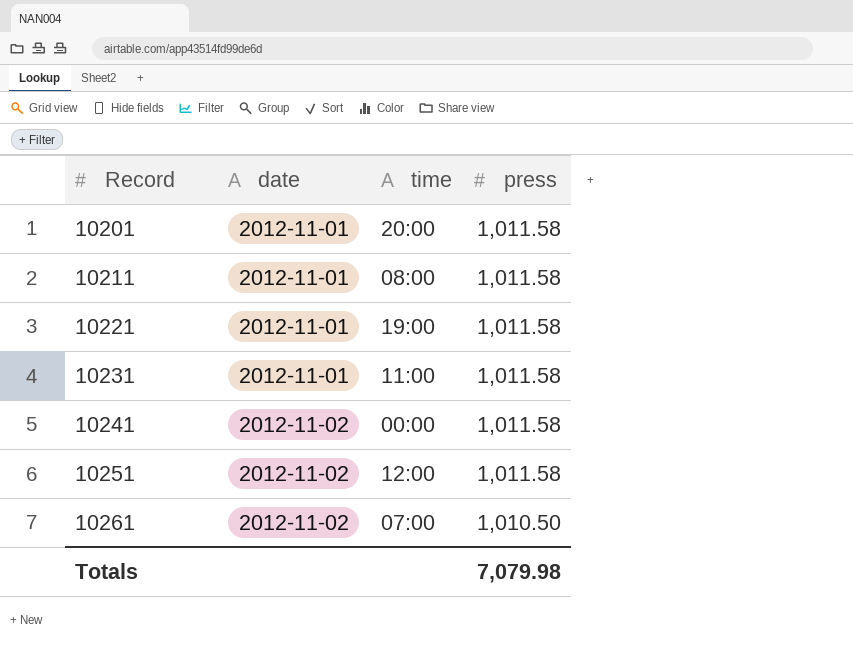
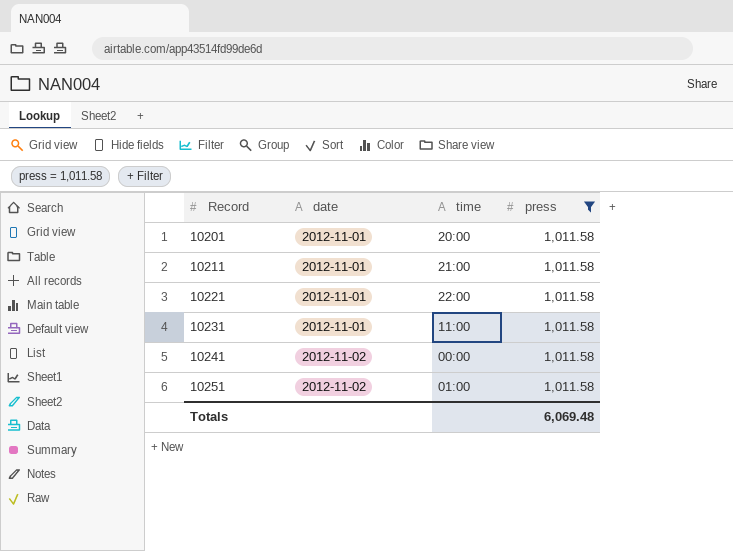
filter: none -> press = 1,011.58
10211 | time: 08:00 -> 21:00
10221 | time: 19:00 -> 22:00
10251 | time: 12:00 -> 01:00
Totals | press: 7,079.98 -> 6,069.48

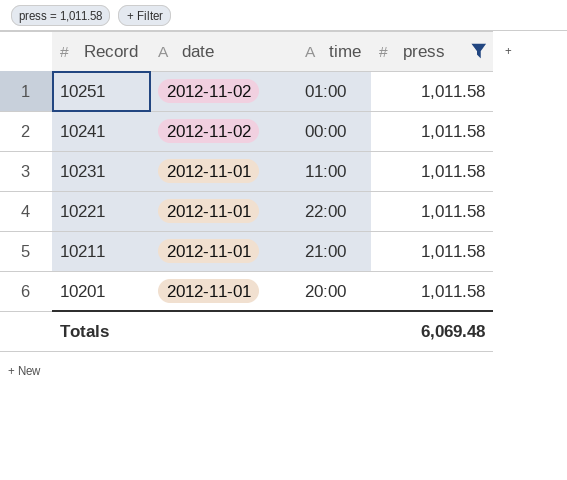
row order: Record ascending -> Record descending

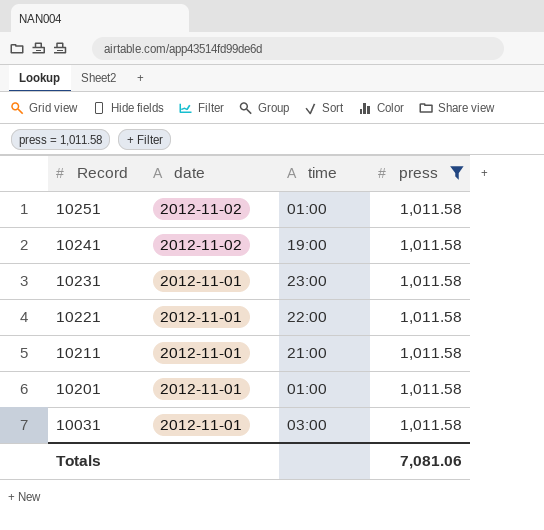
10241 | time: 00:00 -> 19:00
10231 | time: 11:00 -> 23:00
10201 | time: 20:00 -> 01:00
row 10031: none -> 2012-11-01 | 03:00 | 1,011.58
Totals | press: 6,069.48 -> 7,081.06

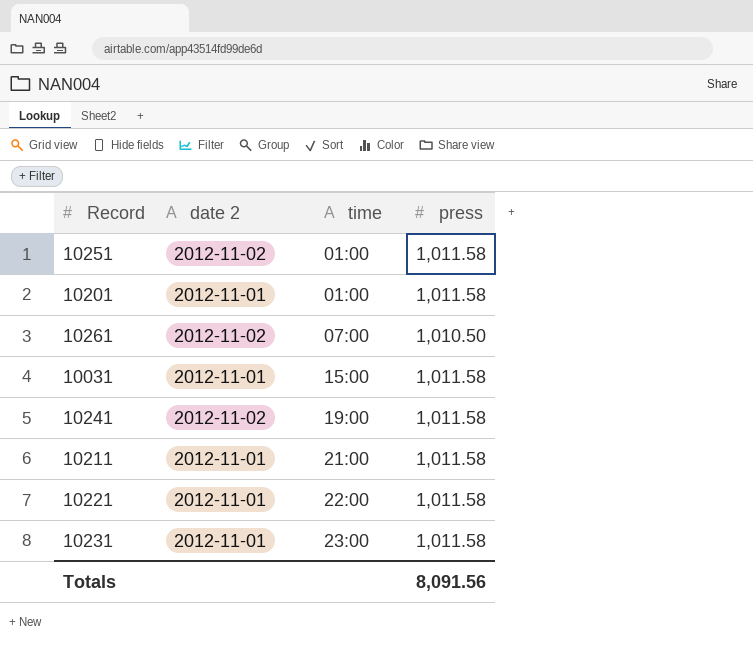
filter: press = 1,011.58 -> none
row order: Record descending -> time ascending
column name: date -> date 2
10031 | time: 03:00 -> 15:00
Totals | press: 7,081.06 -> 8,091.56

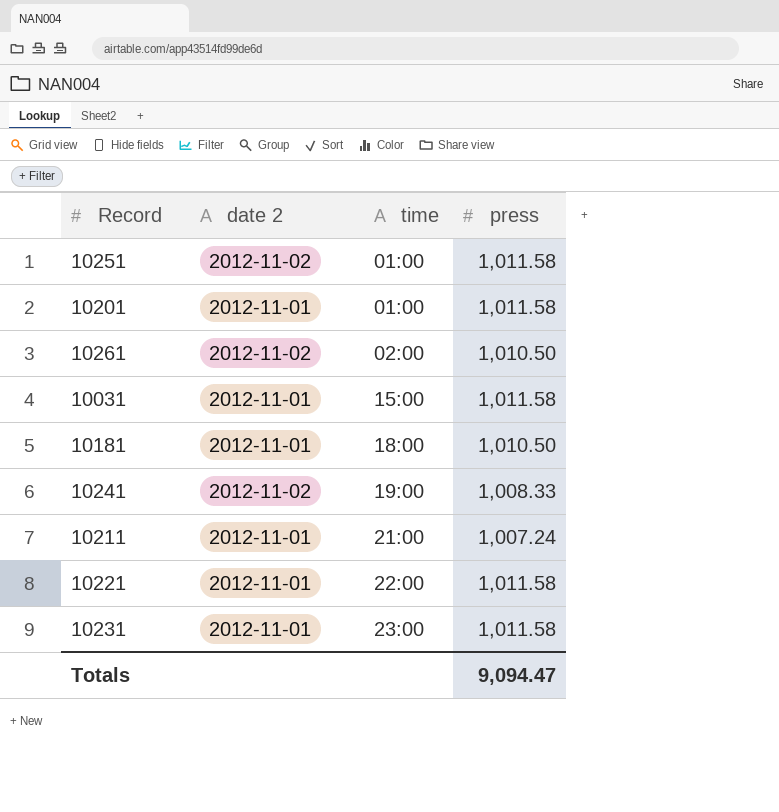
10261 | time: 07:00 -> 02:00
row 10181: none -> 2012-11-01 | 18:00 | 1,010.50
10241 | press: 1,011.58 -> 1,008.33
10211 | press: 1,011.58 -> 1,007.24
Totals | press: 8,091.56 -> 9,094.47

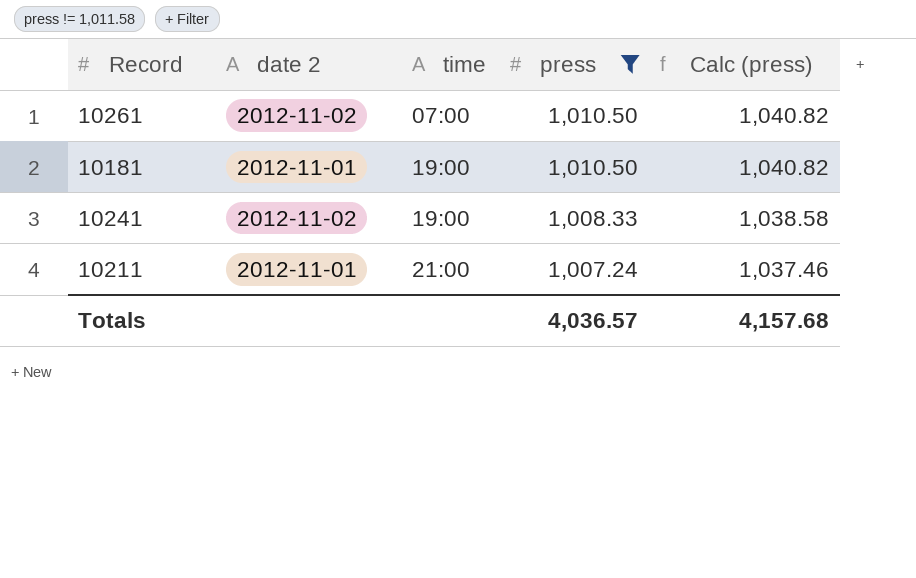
filter: none -> press != 1,011.58
column Calc (press) | formula: none -> [press] * 1.03
10261 | time: 02:00 -> 07:00
10181 | time: 18:00 -> 19:00
Totals | press: 9,094.47 -> 4,036.57

